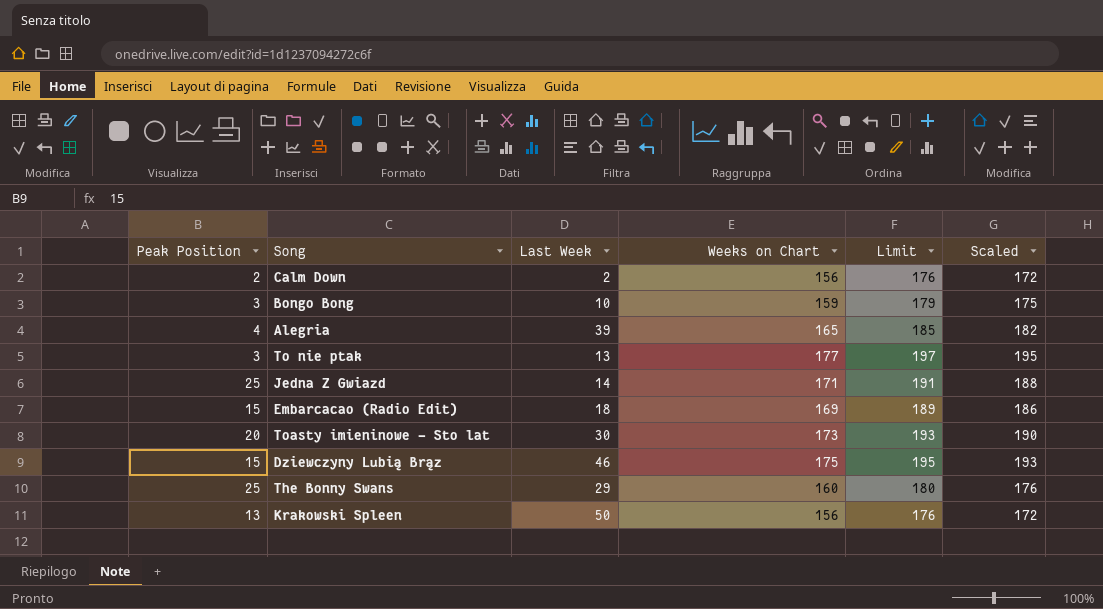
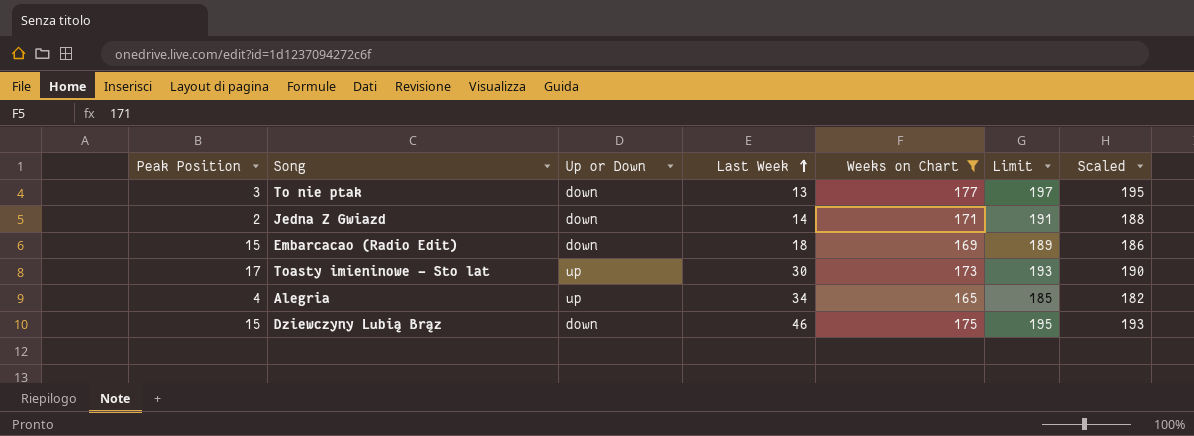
filter: none -> Weeks on Chart >= 165
row order: none -> Last Week ascending
column Up or Down | position: none -> 3
Jedna Z Gwiazd | Peak Position: 25 -> 2
Toasty imieninowe – Sto lat | Peak Position: 20 -> 17
Alegria | Last Week: 39 -> 34

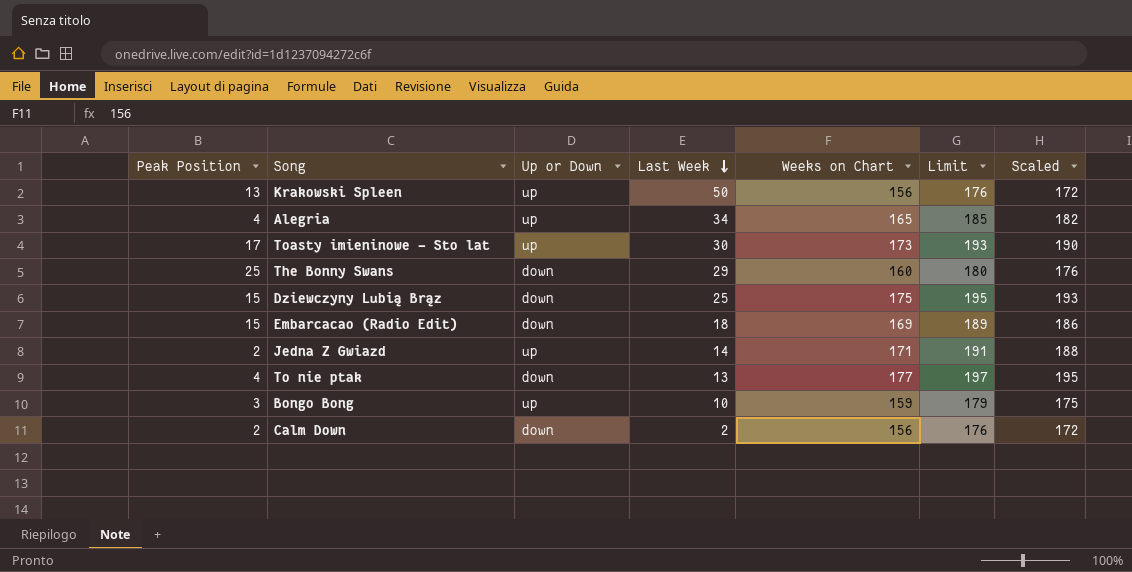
filter: Weeks on Chart >= 165 -> none
row order: Last Week ascending -> Last Week descending
Dziewczyny Lubią Brąz | Last Week: 46 -> 25
Jedna Z Gwiazd | Up or Down: down -> up
To nie ptak | Peak Position: 3 -> 4

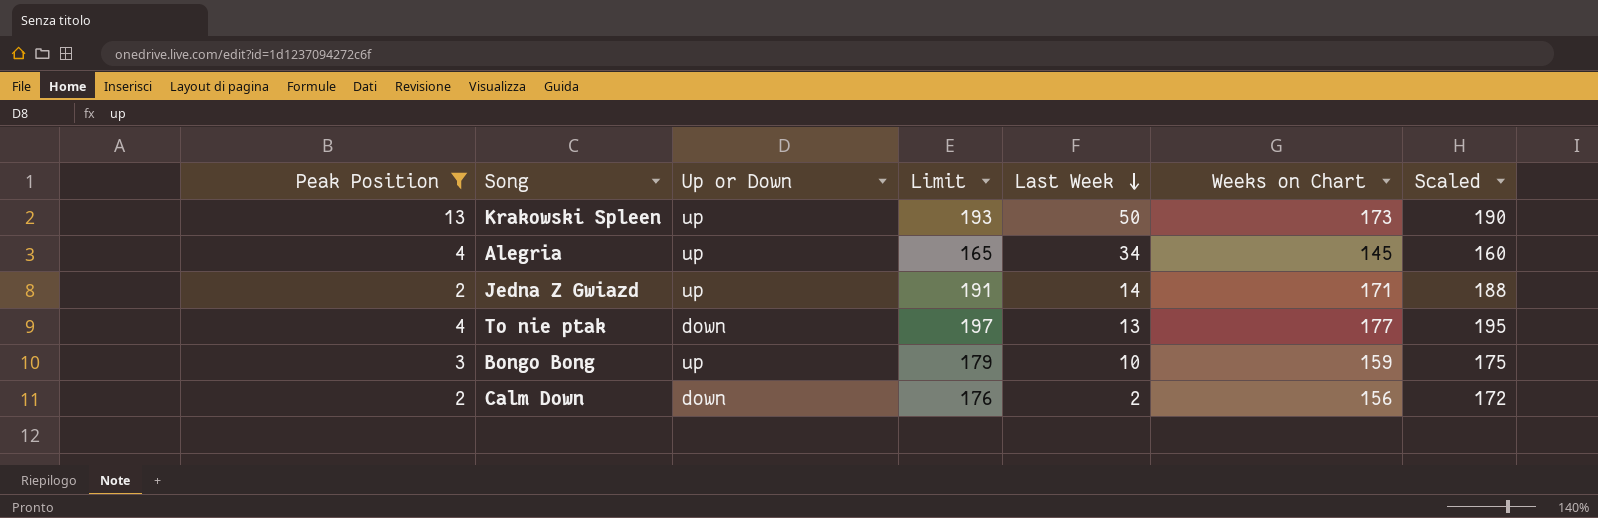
filter: none -> Peak Position <= 13
column Limit | position: 6 -> 4
Krakowski Spleen | Limit: 176 -> 193
Krakowski Spleen | Weeks on Chart: 156 -> 173
Krakowski Spleen | Scaled: 172 -> 190
Alegria | Limit: 185 -> 165
Alegria | Weeks on Chart: 165 -> 145
Alegria | Scaled: 182 -> 160

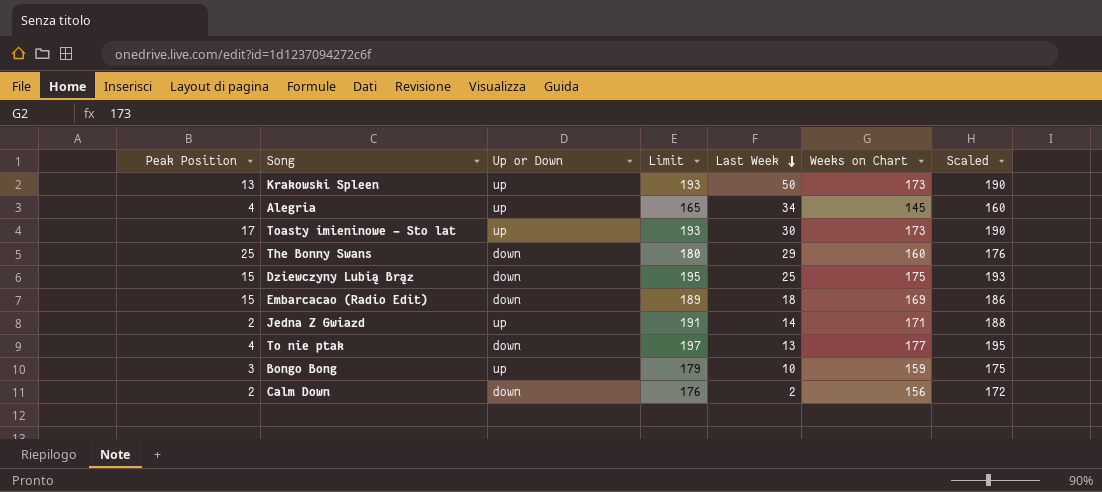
filter: Peak Position <= 13 -> none

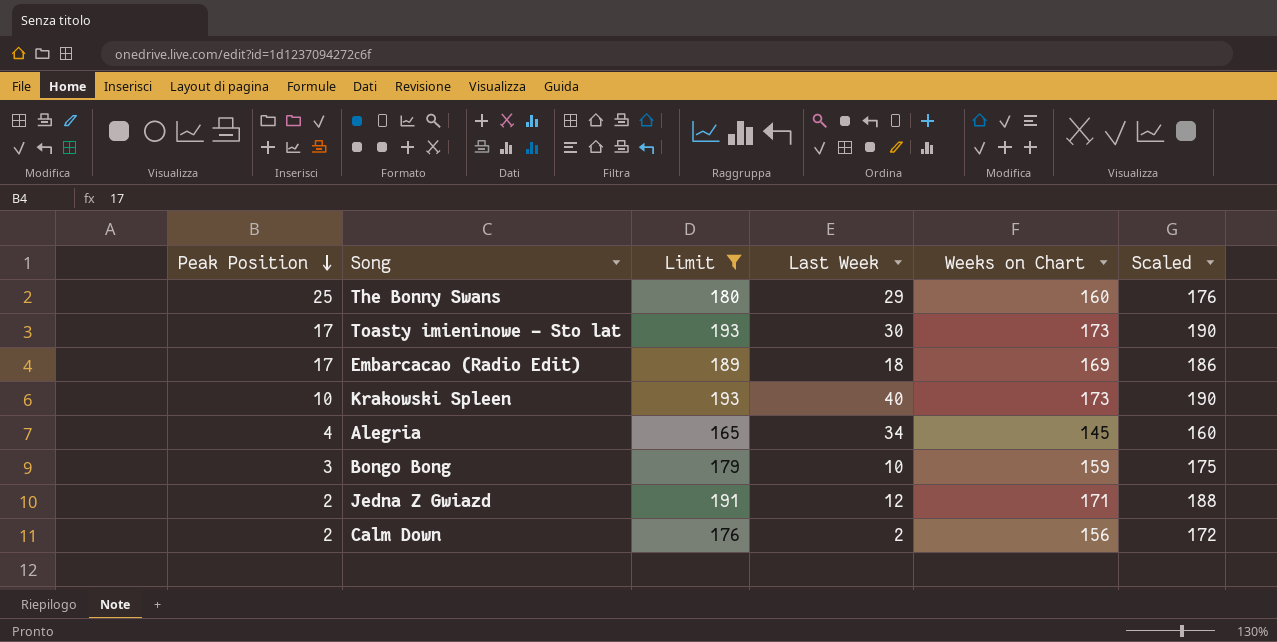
filter: none -> Limit <= 193
row order: Last Week descending -> Peak Position descending
column Up or Down | position: 3 -> none
Embarcacao (Radio Edit) | Peak Position: 15 -> 17
Krakowski Spleen | Peak Position: 13 -> 10
Krakowski Spleen | Last Week: 50 -> 40
Jedna Z Gwiazd | Last Week: 14 -> 12

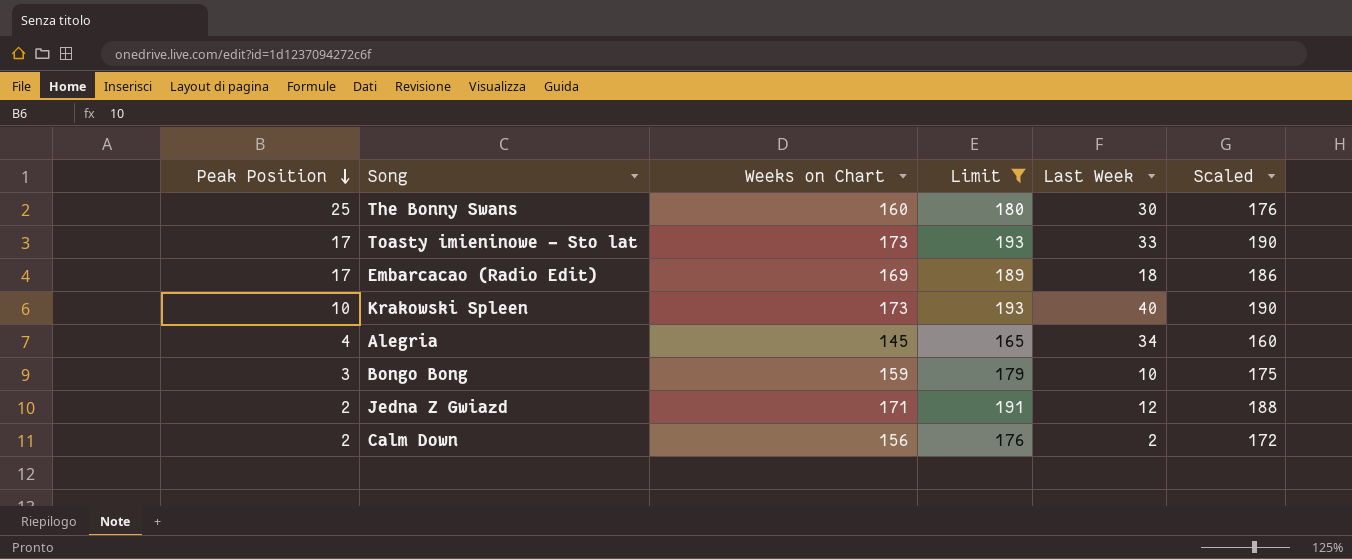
column Weeks on Chart | position: 5 -> 3
The Bonny Swans | Last Week: 29 -> 30
Toasty imieninowe – Sto lat | Last Week: 30 -> 33

